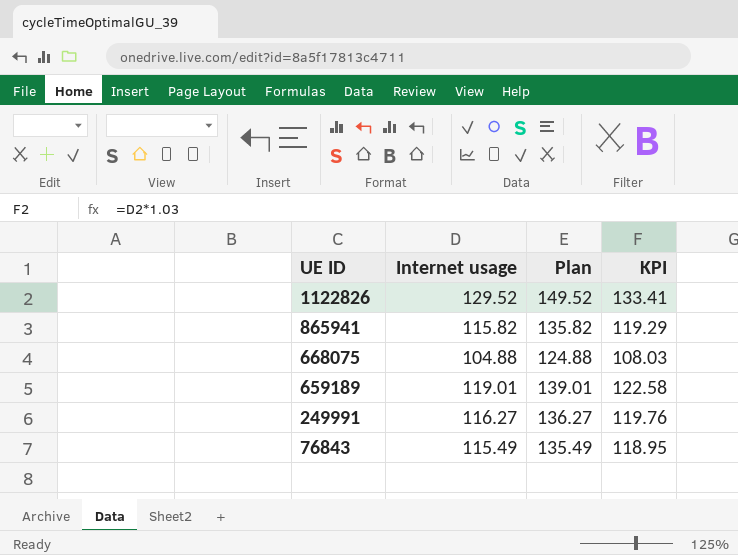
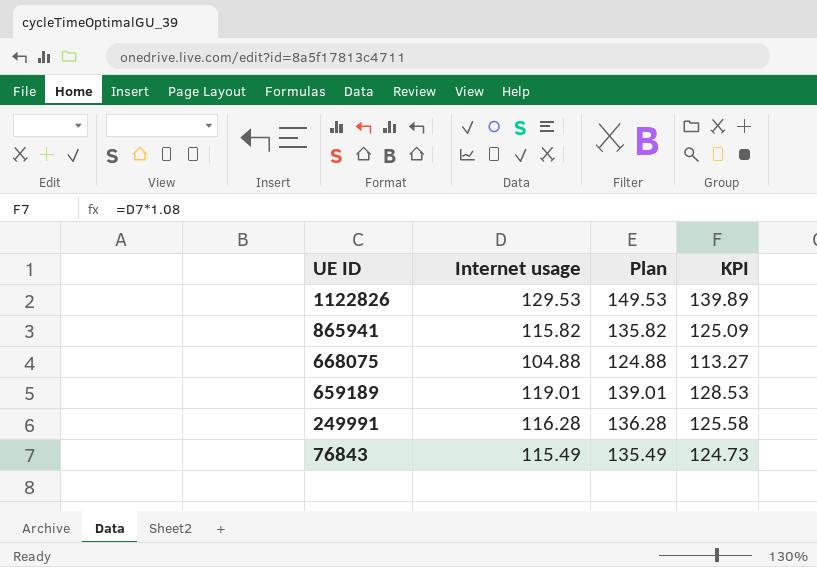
column KPI | formula: [Internet usage] * 1.03 -> [Internet usage] * 1.08
1122826 | Internet usage: 129.52 -> 129.53
1122826 | Plan: 149.52 -> 149.53
249991 | Internet usage: 116.27 -> 116.28
249991 | Plan: 136.27 -> 136.28

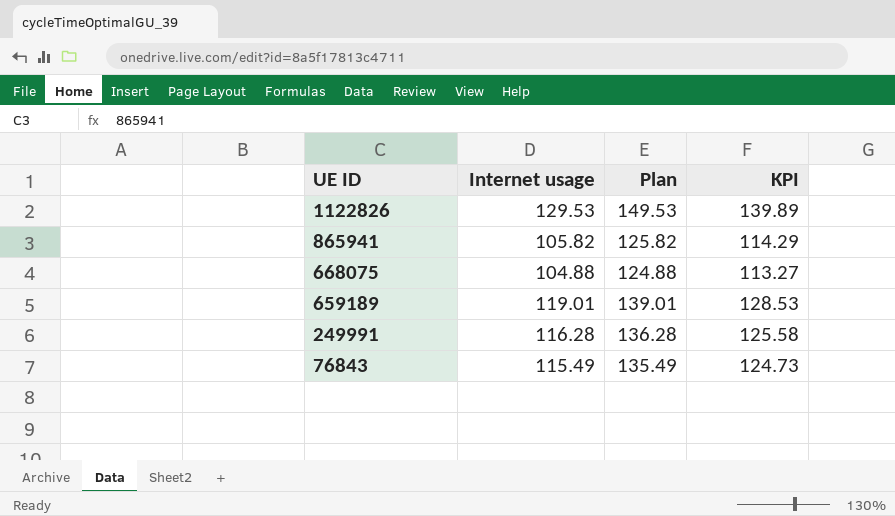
865941 | Internet usage: 115.82 -> 105.82
865941 | Plan: 135.82 -> 125.82
865941 | KPI: 125.09 -> 114.29

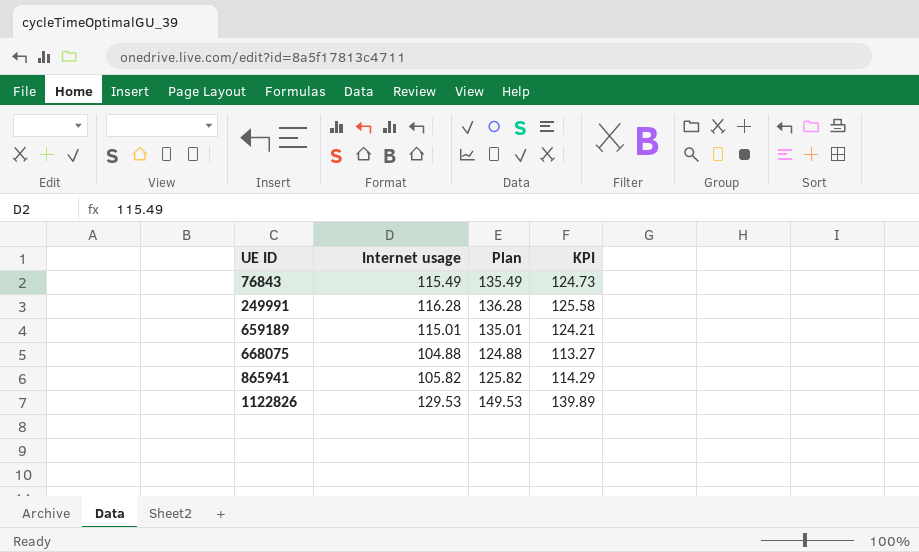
row order: UE ID descending -> UE ID ascending
659189 | Internet usage: 119.01 -> 115.01
659189 | Plan: 139.01 -> 135.01
659189 | KPI: 128.53 -> 124.21

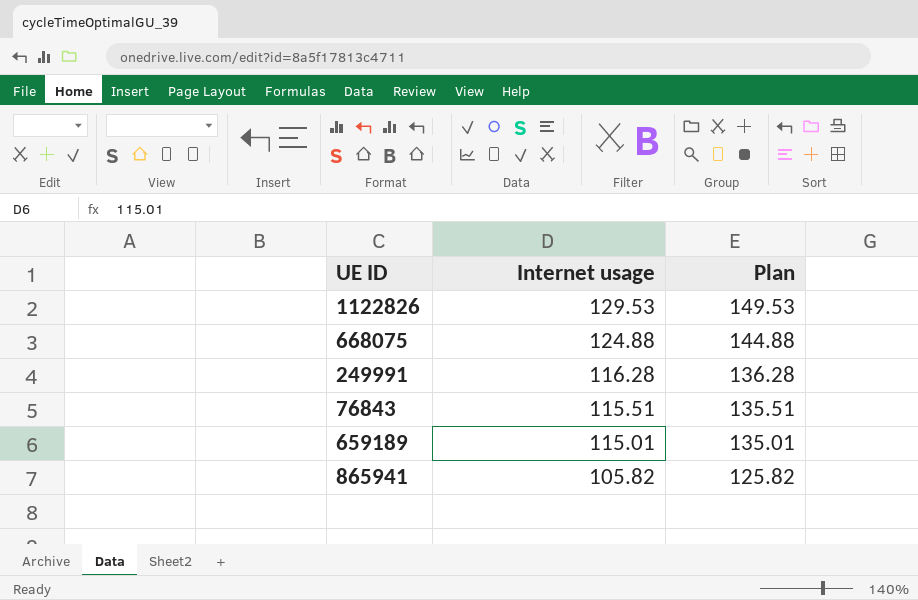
row order: UE ID ascending -> Internet usage descending
column KPI | formula: [Internet usage] * 1.08 -> none
668075 | Internet usage: 104.88 -> 124.88
668075 | Plan: 124.88 -> 144.88
76843 | Internet usage: 115.49 -> 115.51
76843 | Plan: 135.49 -> 135.51

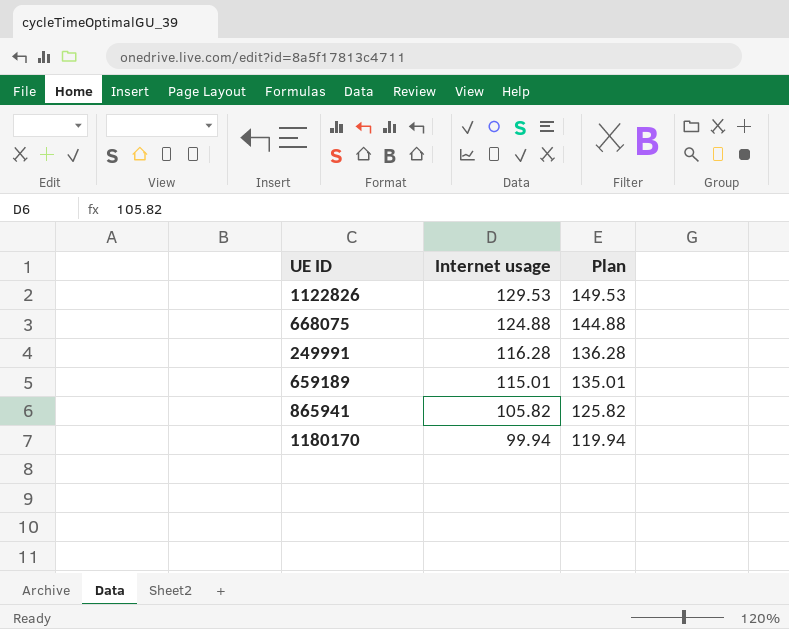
row 76843: 115.51 | 135.51 -> none
row 1180170: none -> 99.94 | 119.94

